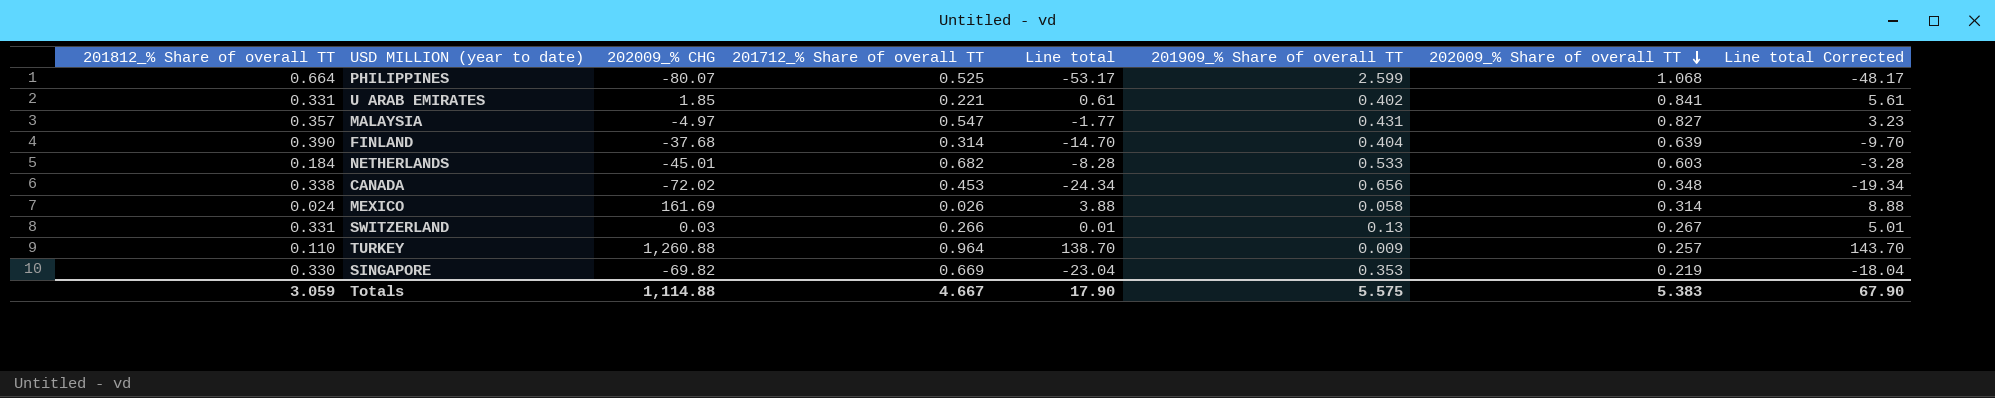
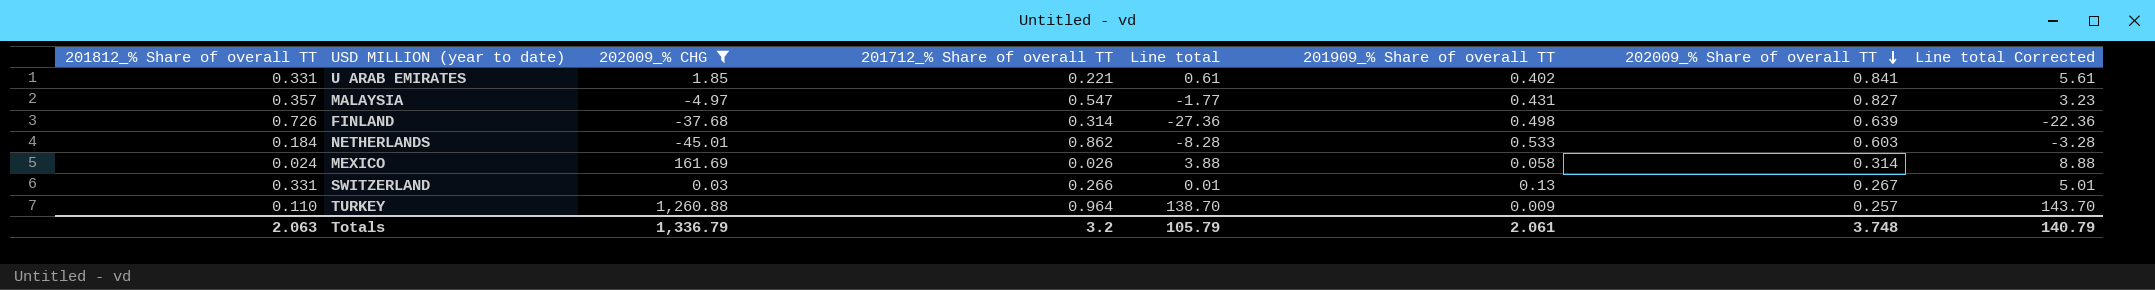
filter: none -> 202009_% CHG >= -45.01
FINLAND | 201812_% Share of overall TT: 0.390 -> 0.726
FINLAND | Line total: -14.70 -> -27.36
FINLAND | 201909_% Share of overall TT: 0.404 -> 0.498
FINLAND | Line total Corrected: -9.70 -> -22.36
NETHERLANDS | 201712_% Share of overall TT: 0.682 -> 0.862
Totals | 201812_% Share of overall TT: 3.059 -> 2.063
Totals | 202009_% CHG: 1,114.88 -> 1,336.79
Totals | 201712_% Share of overall TT: 4.667 -> 3.2
Totals | Line total: 17.90 -> 105.79
Totals | 201909_% Share of overall TT: 5.575 -> 2.061
Totals | 202009_% Share of overall TT: 5.383 -> 3.748
Totals | Line total Corrected: 67.90 -> 140.79

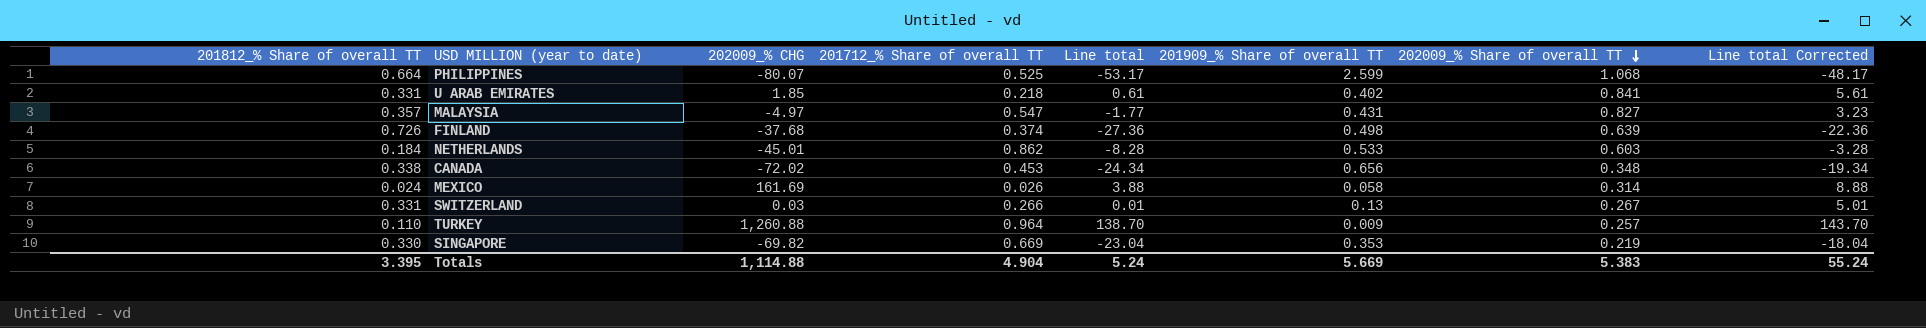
filter: 202009_% CHG >= -45.01 -> none
U ARAB EMIRATES | 201712_% Share of overall TT: 0.221 -> 0.218
FINLAND | 201712_% Share of overall TT: 0.314 -> 0.374
Totals | 201812_% Share of overall TT: 2.063 -> 3.395
Totals | 202009_% CHG: 1,336.79 -> 1,114.88
Totals | 201712_% Share of overall TT: 3.2 -> 4.904
Totals | Line total: 105.79 -> 5.24
Totals | 201909_% Share of overall TT: 2.061 -> 5.669
Totals | 202009_% Share of overall TT: 3.748 -> 5.383
Totals | Line total Corrected: 140.79 -> 55.24

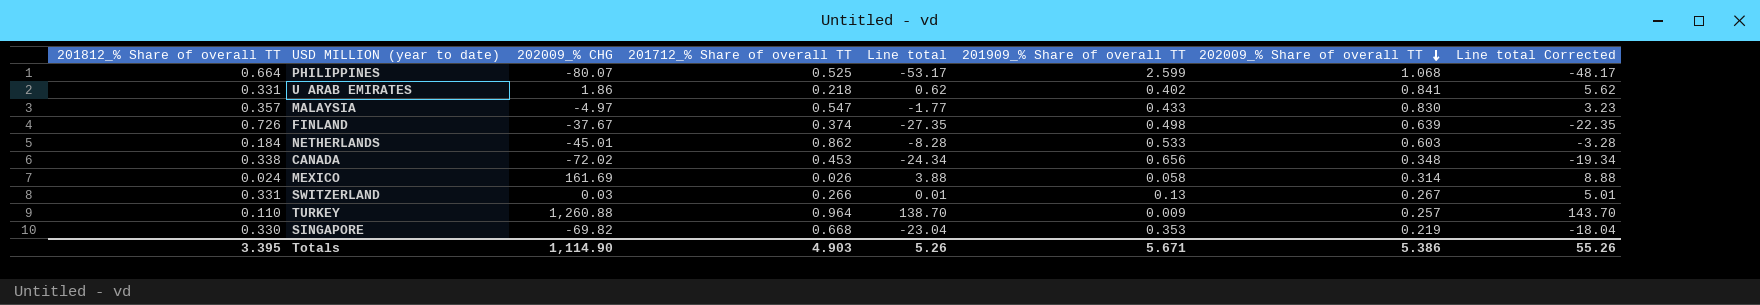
U ARAB EMIRATES | 202009_% CHG: 1.85 -> 1.86
U ARAB EMIRATES | Line total: 0.61 -> 0.62
U ARAB EMIRATES | Line total Corrected: 5.61 -> 5.62
MALAYSIA | 201909_% Share of overall TT: 0.431 -> 0.433
MALAYSIA | 202009_% Share of overall TT: 0.827 -> 0.830
FINLAND | 202009_% CHG: -37.68 -> -37.67
FINLAND | Line total: -27.36 -> -27.35
FINLAND | Line total Corrected: -22.36 -> -22.35
SINGAPORE | 201712_% Share of overall TT: 0.669 -> 0.668
Totals | 202009_% CHG: 1,114.88 -> 1,114.90
Totals | 201712_% Share of overall TT: 4.904 -> 4.903
Totals | Line total: 5.24 -> 5.26
Totals | 201909_% Share of overall TT: 5.669 -> 5.671
Totals | 202009_% Share of overall TT: 5.383 -> 5.386
Totals | Line total Corrected: 55.24 -> 55.26

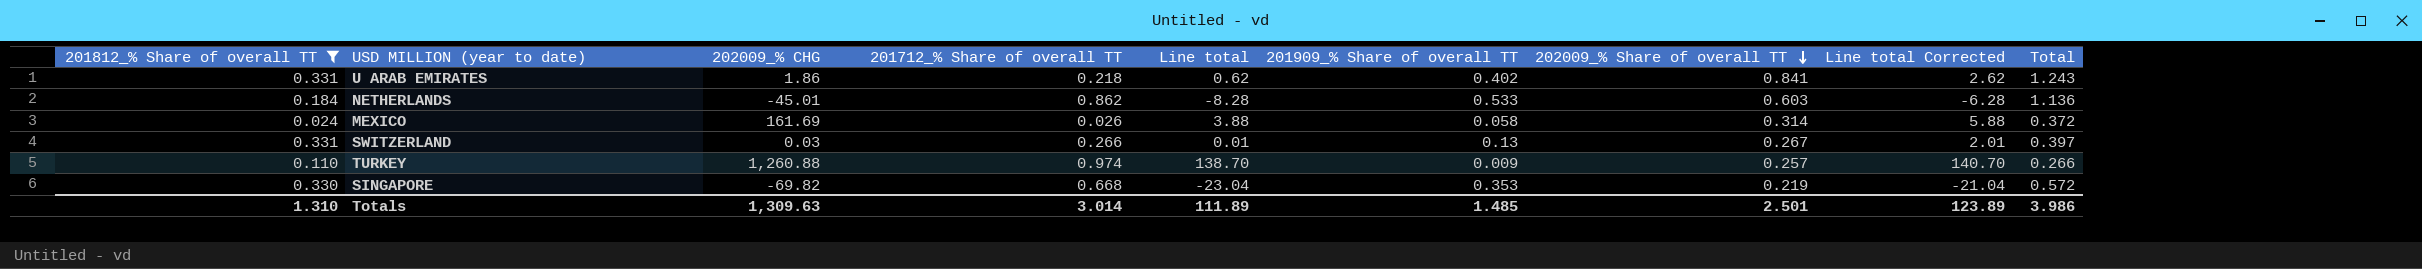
filter: none -> 201812_% Share of overall TT <= 0.331
column Line total Corrected | formula: [Line total] + 5 -> [Line total] + 2
column Total | formula: none -> [201909_% Share of overall TT] + [202009_% Share of overall TT]
TURKEY | 201712_% Share of overall TT: 0.964 -> 0.974
Totals | 201812_% Share of overall TT: 3.395 -> 1.310
Totals | 202009_% CHG: 1,114.90 -> 1,309.63
Totals | 201712_% Share of overall TT: 4.903 -> 3.014
Totals | Line total: 5.26 -> 111.89
Totals | 201909_% Share of overall TT: 5.671 -> 1.485
Totals | 202009_% Share of overall TT: 5.386 -> 2.501
Totals | Line total Corrected: 55.26 -> 123.89

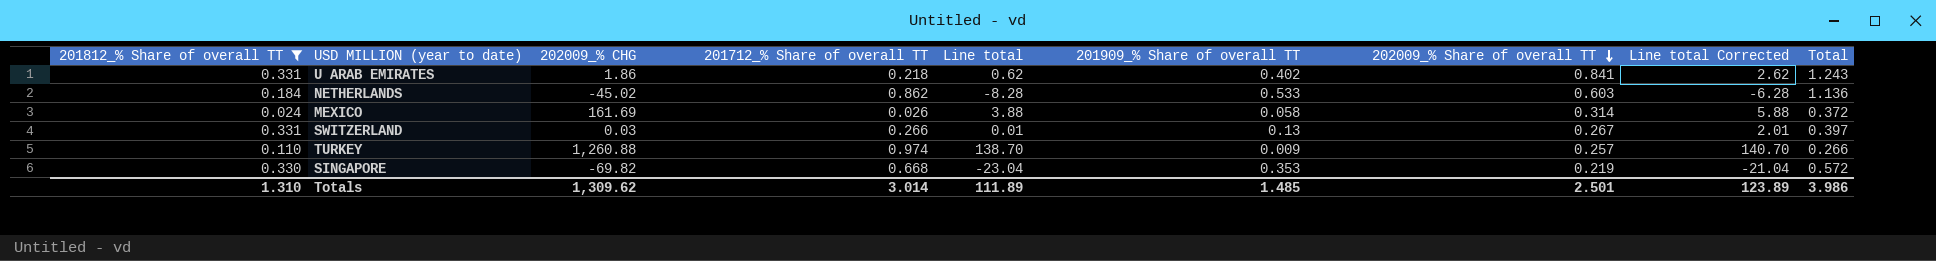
NETHERLANDS | 202009_% CHG: -45.01 -> -45.02
Totals | 202009_% CHG: 1,309.63 -> 1,309.62

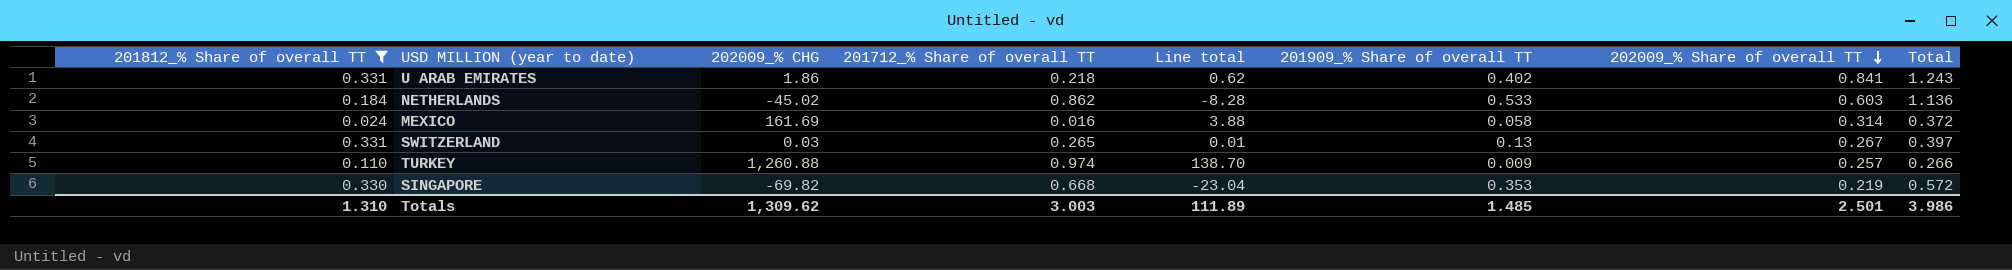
column Line total Corrected | formula: [Line total] + 2 -> none
MEXICO | 201712_% Share of overall TT: 0.026 -> 0.016
SWITZERLAND | 201712_% Share of overall TT: 0.266 -> 0.265
Totals | 201712_% Share of overall TT: 3.014 -> 3.003

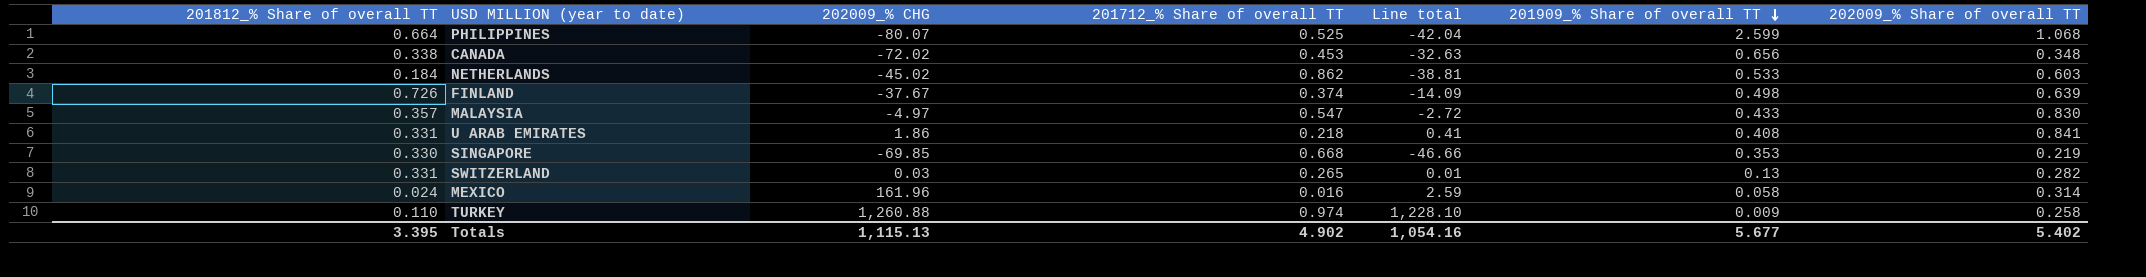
filter: 201812_% Share of overall TT <= 0.331 -> none
row order: 202009_% Share of overall TT descending -> 201909_% Share of overall TT descending
column Total | formula: [201909_% Share of overall TT] + [202009_% Share of overall TT] -> none
column Line total | formula: [201812_% Share of overall TT] * [202009_% CHG] -> [202009_% CHG] * [201712_% Share of overall TT]
U ARAB EMIRATES | 201909_% Share of overall TT: 0.402 -> 0.408
SINGAPORE | 202009_% CHG: -69.82 -> -69.85
SWITZERLAND | 202009_% Share of overall TT: 0.267 -> 0.282
MEXICO | 202009_% CHG: 161.69 -> 161.96
TURKEY | 202009_% Share of overall TT: 0.257 -> 0.258
Totals | 201812_% Share of overall TT: 1.310 -> 3.395
Totals | 202009_% CHG: 1,309.62 -> 1,115.13
Totals | 201712_% Share of overall TT: 3.003 -> 4.902
Totals | Line total: 111.89 -> 1,054.16
Totals | 201909_% Share of overall TT: 1.485 -> 5.677
Totals | 202009_% Share of overall TT: 2.501 -> 5.402

